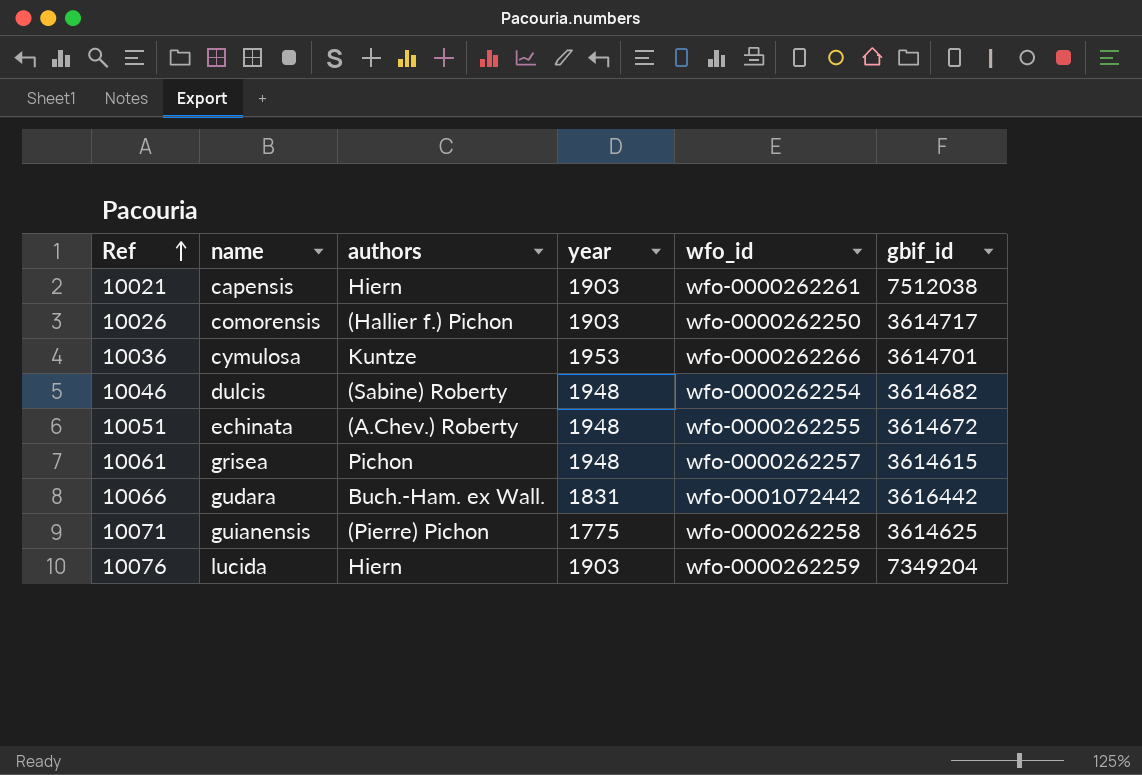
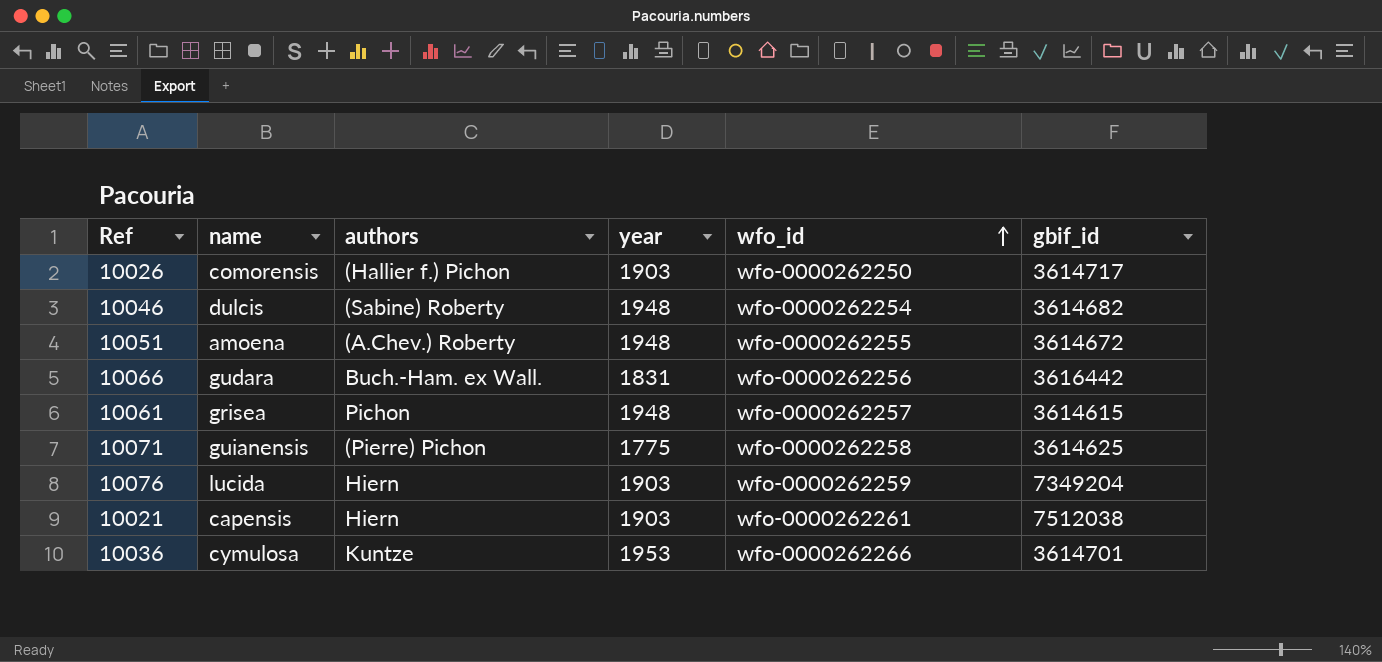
row order: Ref ascending -> wfo_id ascending
10051 | name: echinata -> amoena
10066 | wfo_id: wfo-0001072442 -> wfo-0000262256

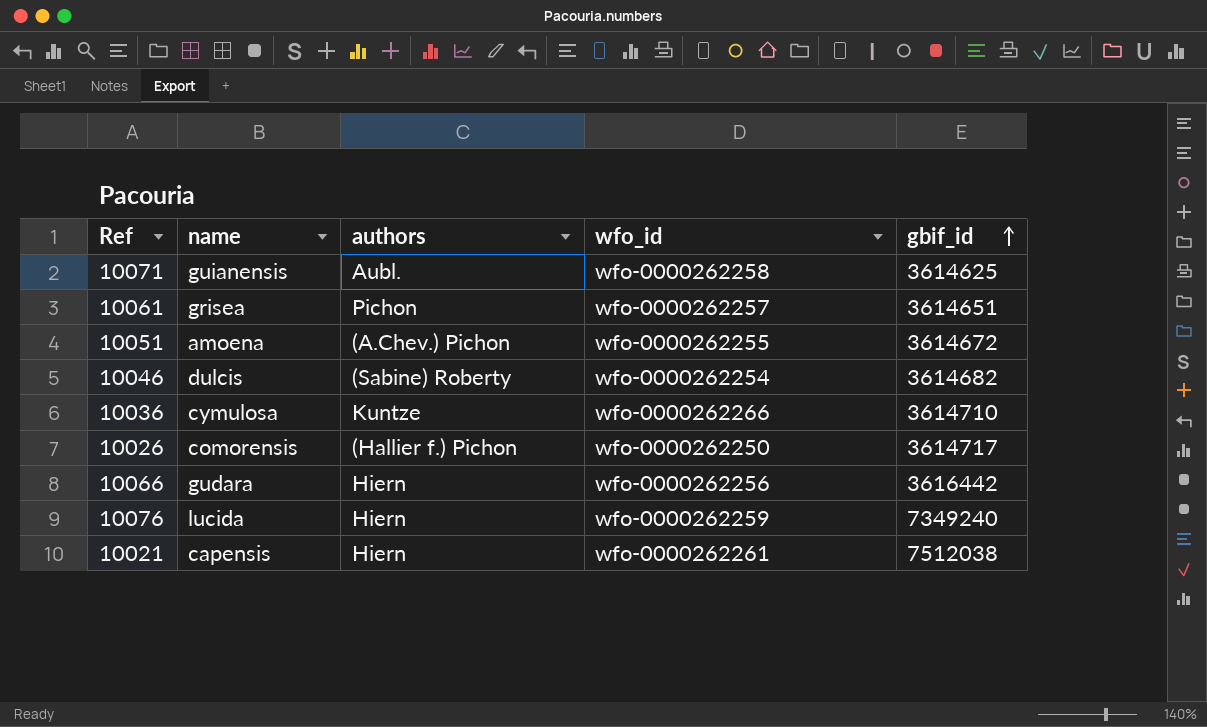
row order: wfo_id ascending -> gbif_id ascending
column year | position: 4 -> none
10071 | authors: (Pierre) Pichon -> Aubl.
10061 | gbif_id: 3614615 -> 3614651
10051 | authors: (A.Chev.) Roberty -> (A.Chev.) Pichon
10036 | gbif_id: 3614701 -> 3614710
10066 | authors: Buch.-Ham. ex Wall. -> Hiern
10076 | gbif_id: 7349204 -> 7349240

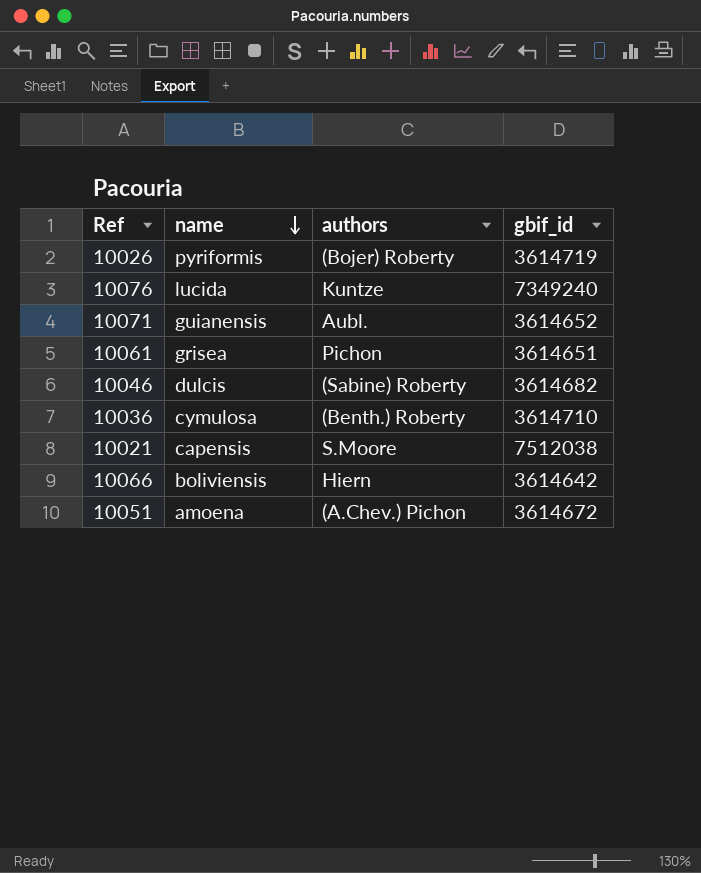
row order: gbif_id ascending -> name descending
column wfo_id | position: 4 -> none
10026 | name: comorensis -> pyriformis
10026 | authors: (Hallier f.) Pichon -> (Bojer) Roberty
10026 | gbif_id: 3614717 -> 3614719
10076 | authors: Hiern -> Kuntze
10071 | gbif_id: 3614625 -> 3614652
10036 | authors: Kuntze -> (Benth.) Roberty
10021 | authors: Hiern -> S.Moore
10066 | name: gudara -> boliviensis
10066 | gbif_id: 3616442 -> 3614642

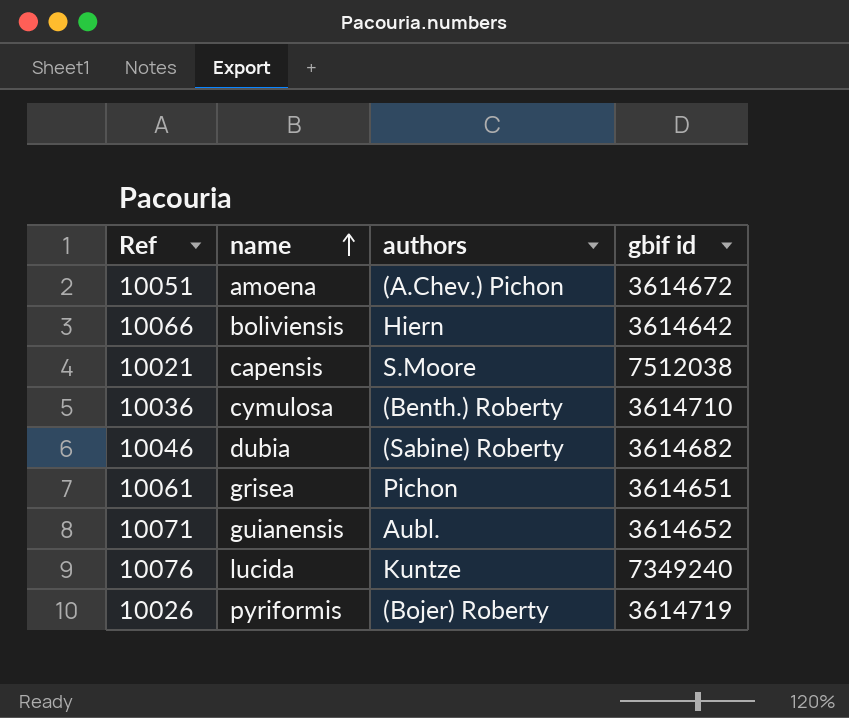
row order: name descending -> name ascending
column name: gbif_id -> gbif id
10046 | name: dulcis -> dubia

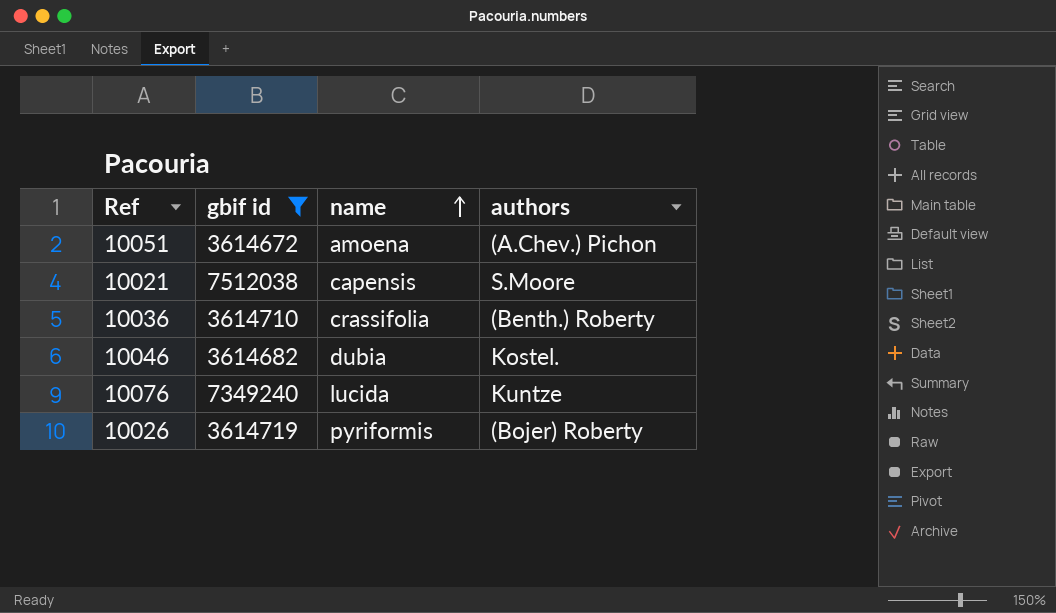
filter: none -> gbif id >= 3614672
column gbif id | position: 4 -> 2
10036 | name: cymulosa -> crassifolia
10046 | authors: (Sabine) Roberty -> Kostel.

